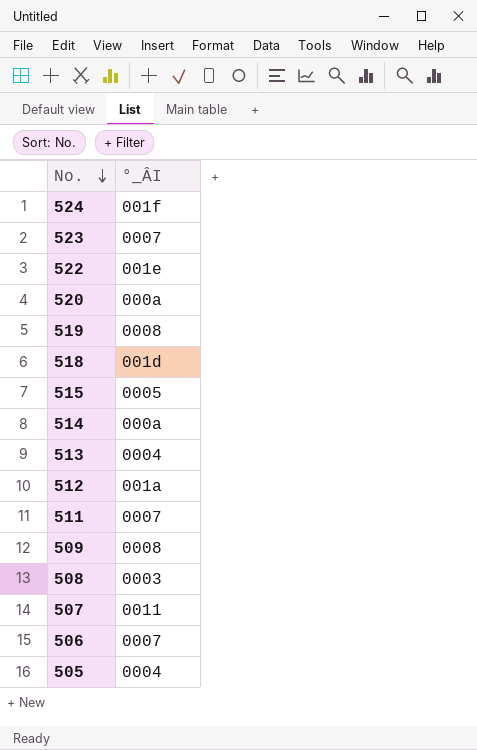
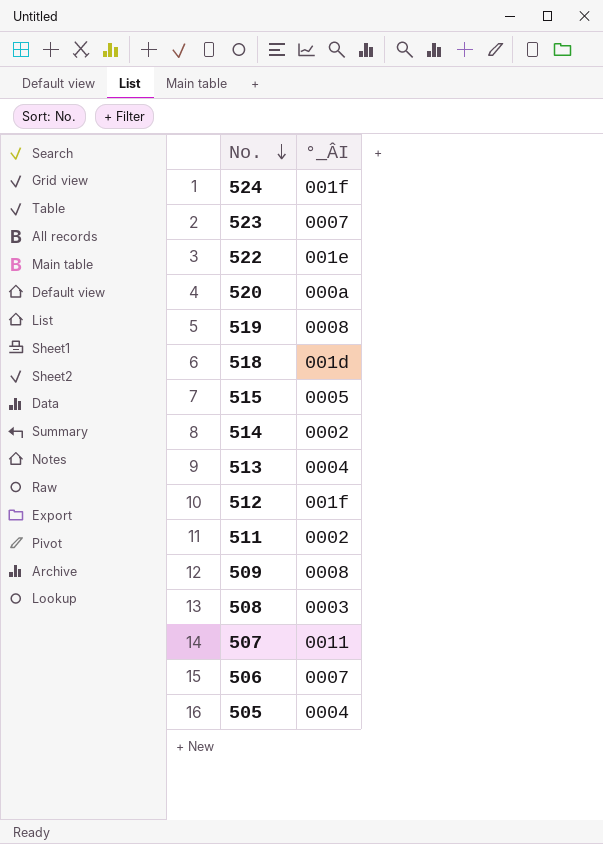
514 | °_ÂI: 000a -> 0002
512 | °_ÂI: 001a -> 001f
511 | °_ÂI: 0007 -> 0002

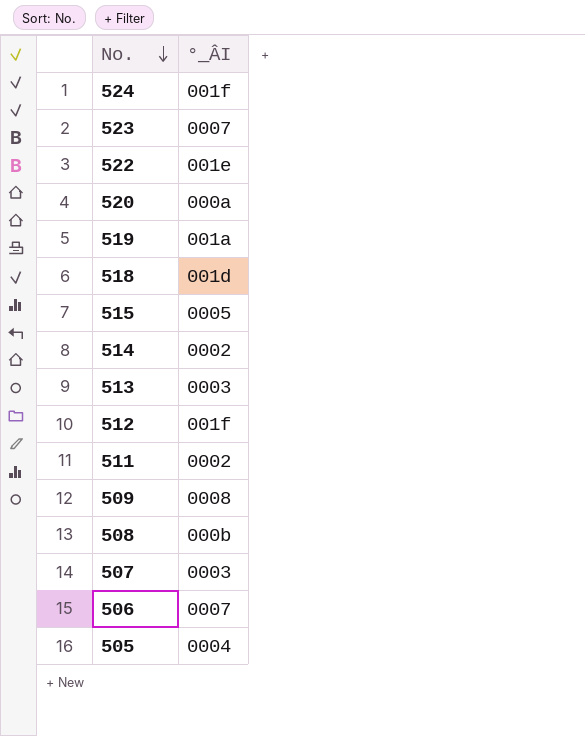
519 | °_ÂI: 0008 -> 001a
513 | °_ÂI: 0004 -> 0003
508 | °_ÂI: 0003 -> 000b
507 | °_ÂI: 0011 -> 0003

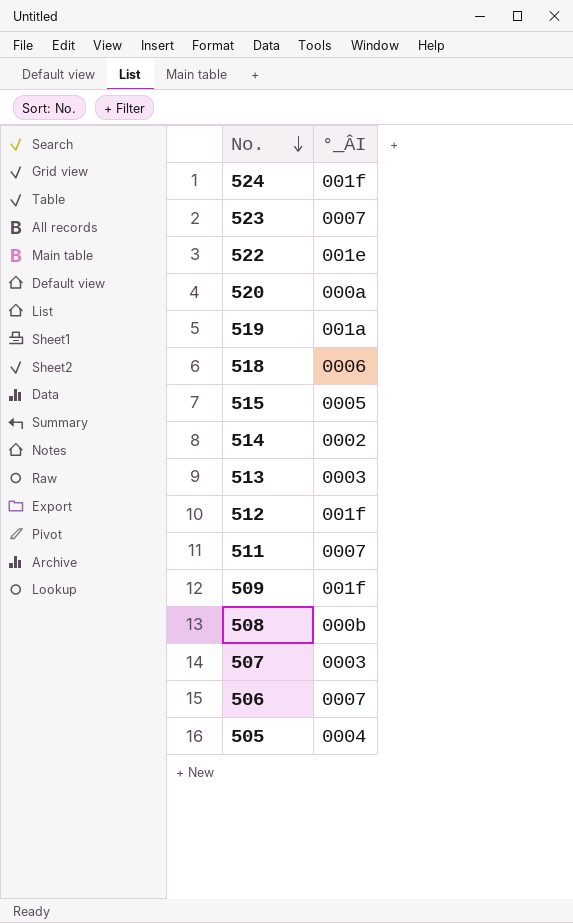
518 | °_ÂI: 001d -> 0006
511 | °_ÂI: 0002 -> 0007
509 | °_ÂI: 0008 -> 001f

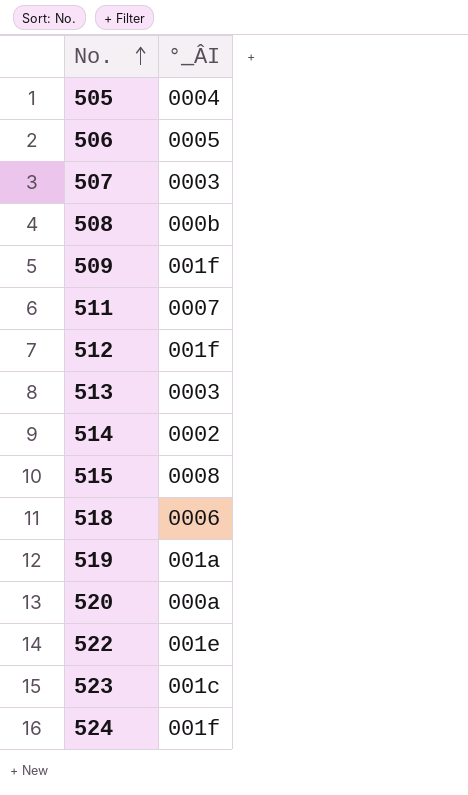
row order: No. descending -> No. ascending
506 | °_ÂI: 0007 -> 0005
515 | °_ÂI: 0005 -> 0008
523 | °_ÂI: 0007 -> 001c

